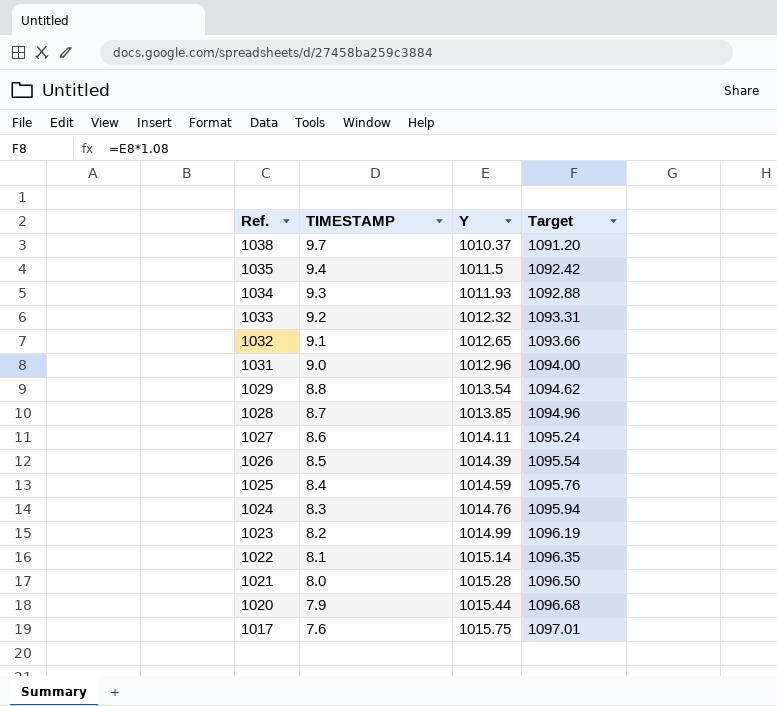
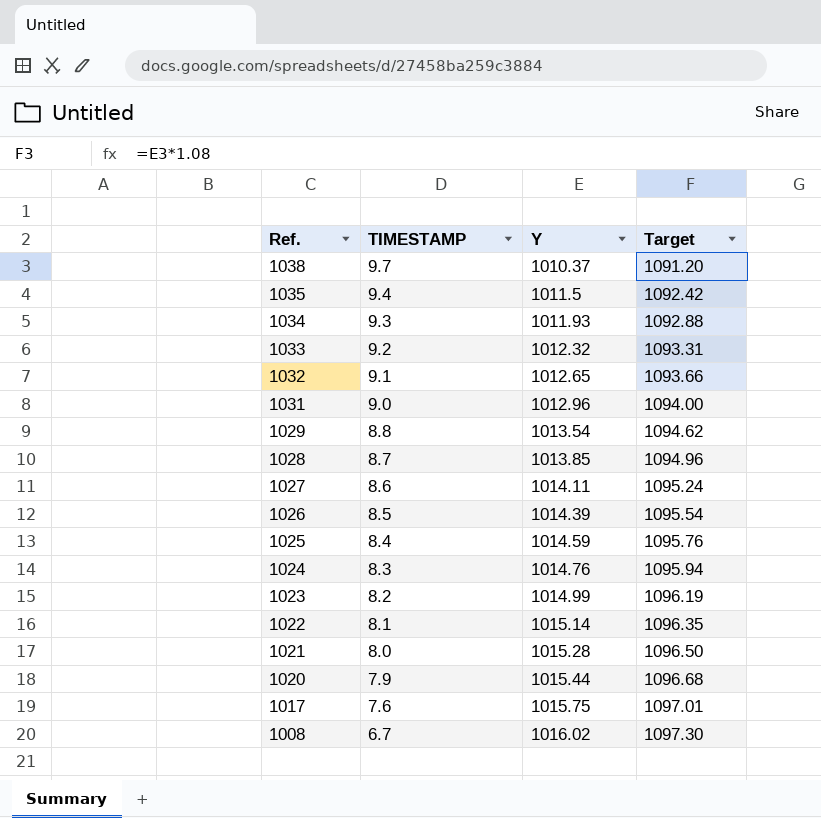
row 1008: none -> 6.7 | 1016.02 | 1097.30

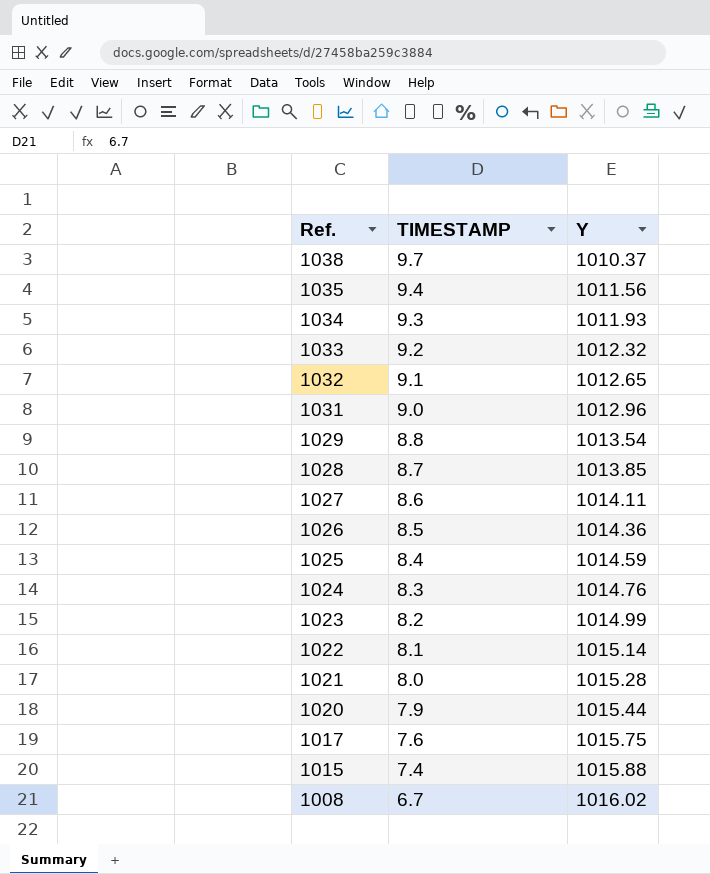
column Target | formula: [Y] * 1.08 -> none
1035 | Y: 1011.5 -> 1011.56
1026 | Y: 1014.39 -> 1014.36
row 1015: none -> 7.4 | 1015.88

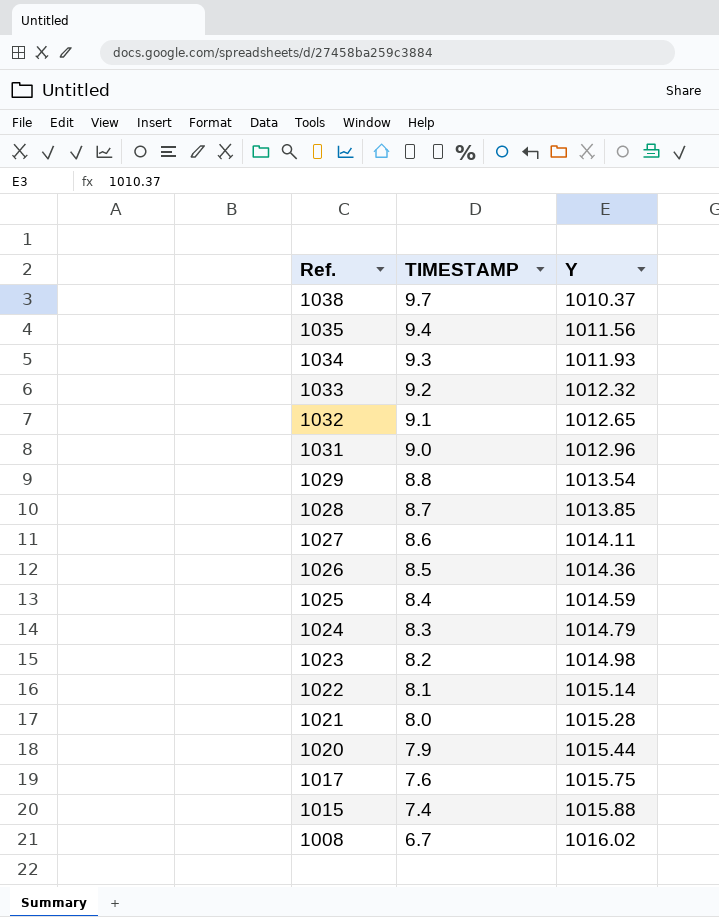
1024 | Y: 1014.76 -> 1014.79
1023 | Y: 1014.99 -> 1014.98

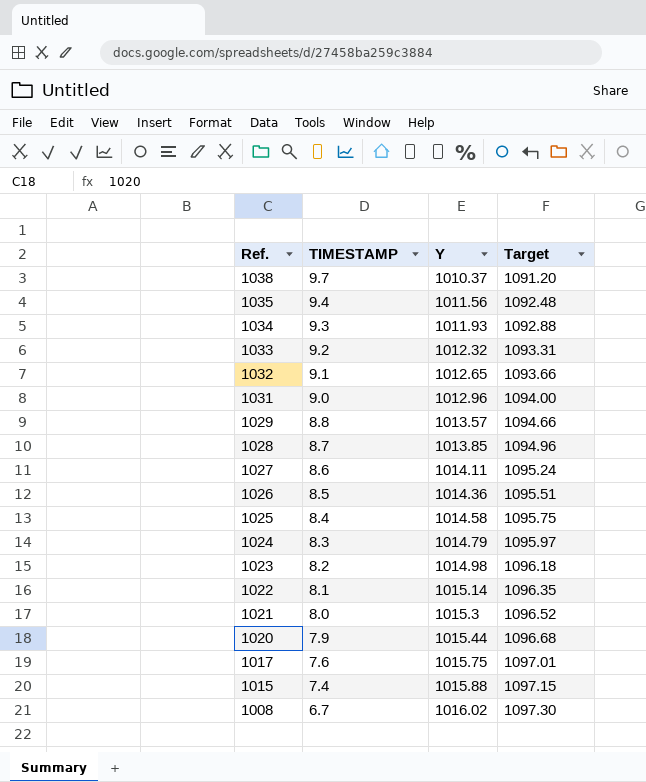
column Target | formula: none -> [Y] * 1.08
1029 | Y: 1013.54 -> 1013.57
1025 | Y: 1014.59 -> 1014.58
1021 | Y: 1015.28 -> 1015.3

